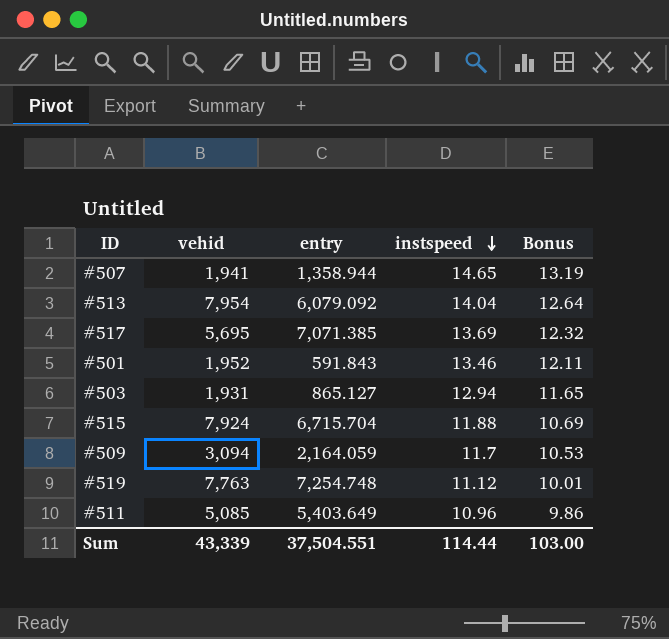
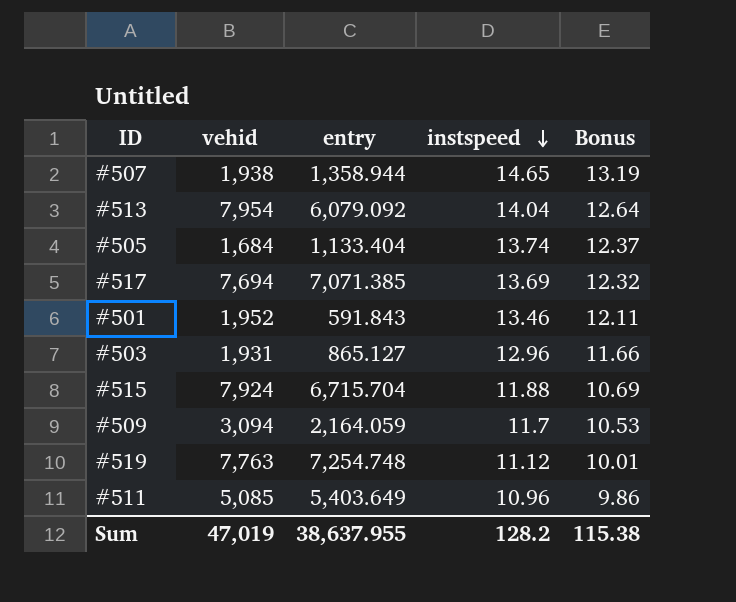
#507 | vehid: 1,941 -> 1,938
row #505: none -> 1,684 | 1,133.404 | 13.74 | 12.37
#517 | vehid: 5,695 -> 7,694
#503 | instspeed: 12.94 -> 12.96
#503 | Bonus: 11.65 -> 11.66
Sum | vehid: 43,339 -> 47,019
Sum | entry: 37,504.551 -> 38,637.955
Sum | instspeed: 114.44 -> 128.2
Sum | Bonus: 103.00 -> 115.38

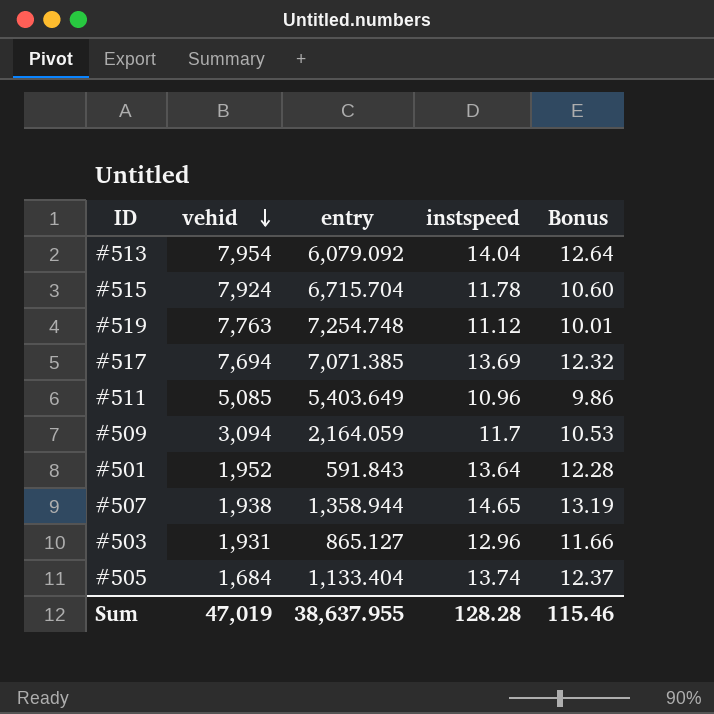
row order: instspeed descending -> vehid descending
#515 | instspeed: 11.88 -> 11.78
#515 | Bonus: 10.69 -> 10.60
#501 | instspeed: 13.46 -> 13.64
#501 | Bonus: 12.11 -> 12.28
Sum | instspeed: 128.2 -> 128.28
Sum | Bonus: 115.38 -> 115.46

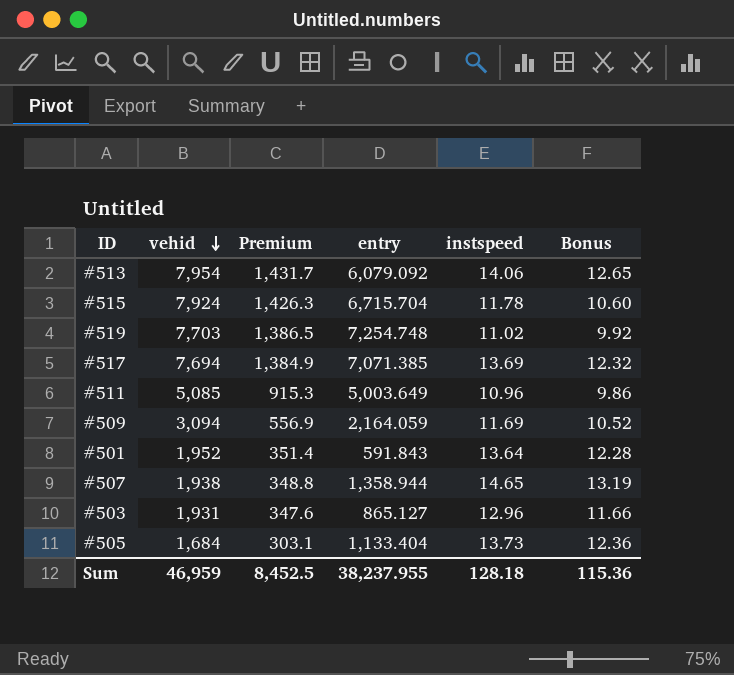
column Premium | formula: none -> [vehid] * 0.18
#513 | instspeed: 14.04 -> 14.06
#513 | Bonus: 12.64 -> 12.65
#519 | vehid: 7,763 -> 7,703
#519 | instspeed: 11.12 -> 11.02
#519 | Bonus: 10.01 -> 9.92
#511 | entry: 5,403.649 -> 5,003.649
#509 | instspeed: 11.7 -> 11.69
#509 | Bonus: 10.53 -> 10.52
#505 | instspeed: 13.74 -> 13.73
#505 | Bonus: 12.37 -> 12.36
Sum | vehid: 47,019 -> 46,959
Sum | entry: 38,637.955 -> 38,237.955
Sum | instspeed: 128.28 -> 128.18
Sum | Bonus: 115.46 -> 115.36

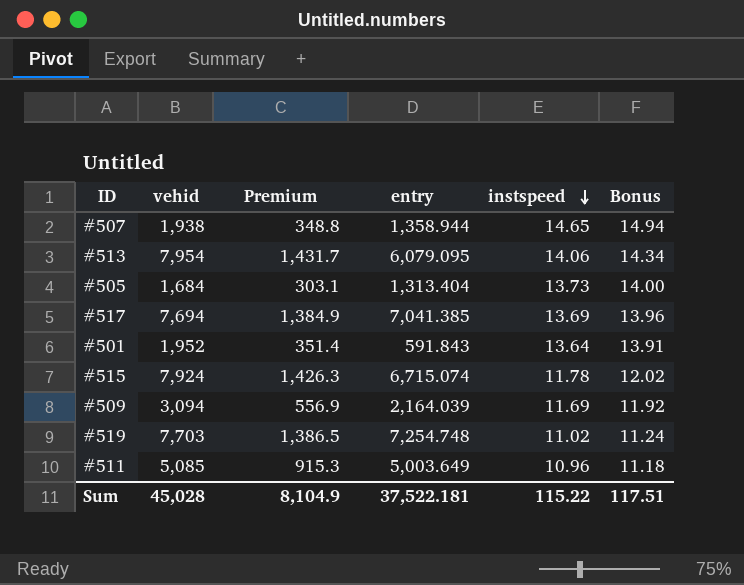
row order: vehid descending -> instspeed descending
column Bonus | formula: [instspeed] * 0.9 -> [instspeed] * 1.02
row #503: 1,931 | 347.6 | 865.127 | 12.96 | 11.66 -> none
#513 | entry: 6,079.092 -> 6,079.095
#505 | entry: 1,133.404 -> 1,313.404
#517 | entry: 7,071.385 -> 7,041.385
#515 | entry: 6,715.704 -> 6,715.074
#509 | entry: 2,164.059 -> 2,164.039
Sum | vehid: 46,959 -> 45,028
Sum | Premium: 8,452.5 -> 8,104.9
Sum | entry: 38,237.955 -> 37,522.181
Sum | instspeed: 128.18 -> 115.22
Sum | Bonus: 115.36 -> 117.51

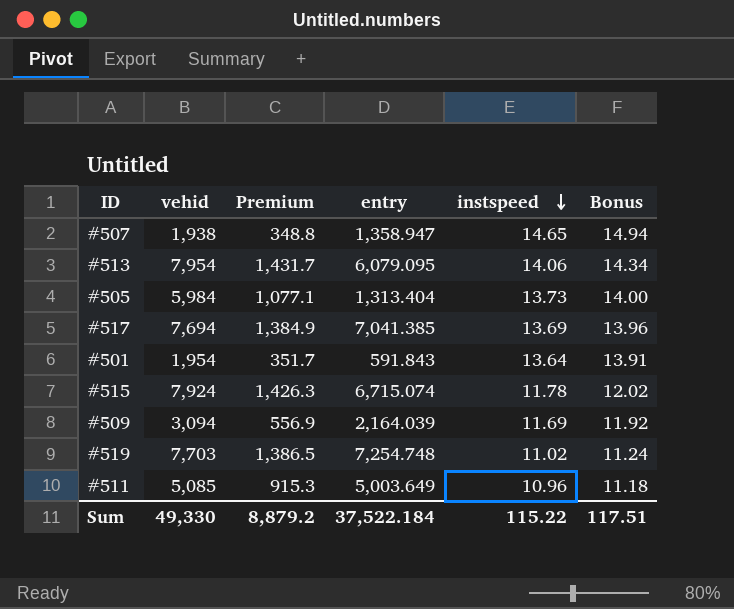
#507 | entry: 1,358.944 -> 1,358.947
#505 | vehid: 1,684 -> 5,984
#505 | Premium: 303.1 -> 1,077.1
#501 | vehid: 1,952 -> 1,954
#501 | Premium: 351.4 -> 351.7
Sum | vehid: 45,028 -> 49,330
Sum | Premium: 8,104.9 -> 8,879.2
Sum | entry: 37,522.181 -> 37,522.184

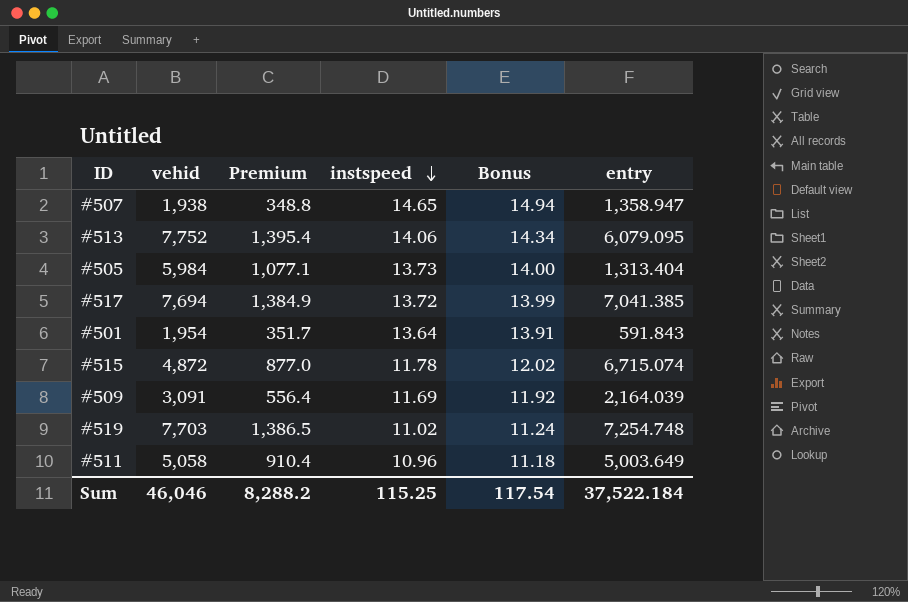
column entry | position: 4 -> 6
#513 | vehid: 7,954 -> 7,752
#513 | Premium: 1,431.7 -> 1,395.4
#517 | instspeed: 13.69 -> 13.72
#517 | Bonus: 13.96 -> 13.99
#515 | vehid: 7,924 -> 4,872
#515 | Premium: 1,426.3 -> 877.0
#509 | vehid: 3,094 -> 3,091
#509 | Premium: 556.9 -> 556.4
#511 | vehid: 5,085 -> 5,058
#511 | Premium: 915.3 -> 910.4
Sum | vehid: 49,330 -> 46,046
Sum | Premium: 8,879.2 -> 8,288.2
Sum | instspeed: 115.22 -> 115.25
Sum | Bonus: 117.51 -> 117.54

